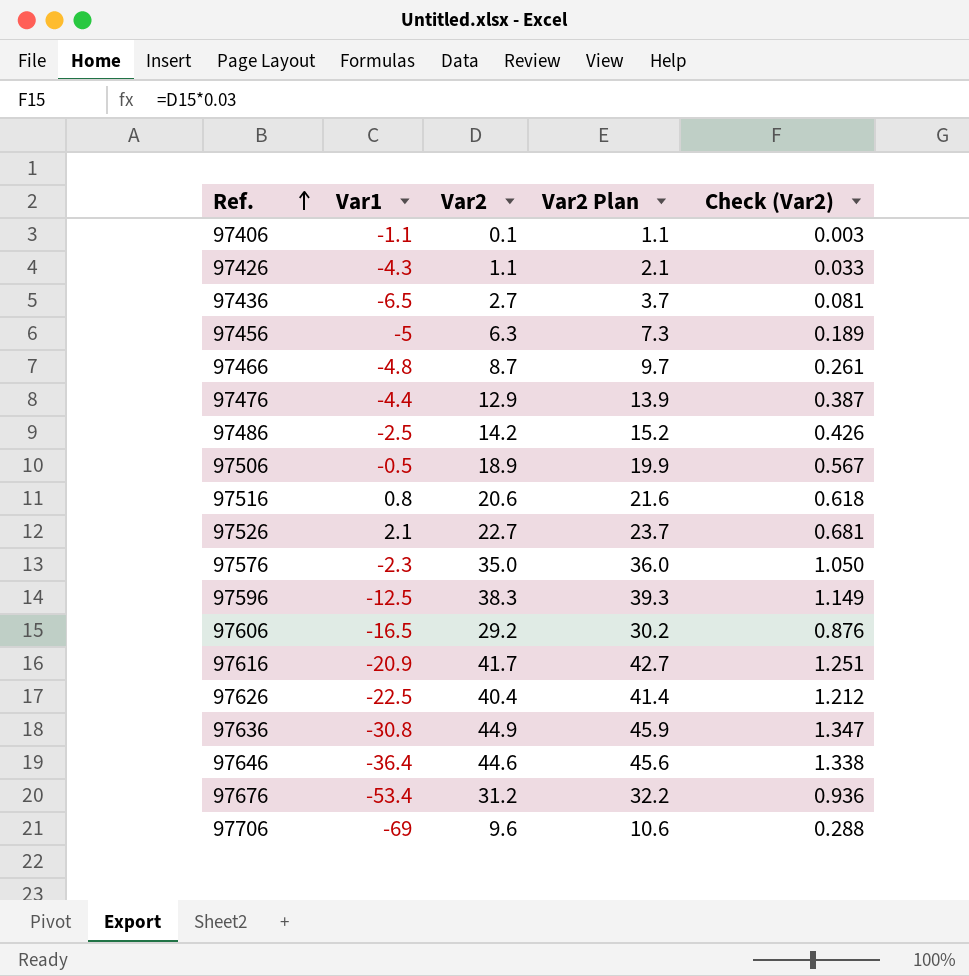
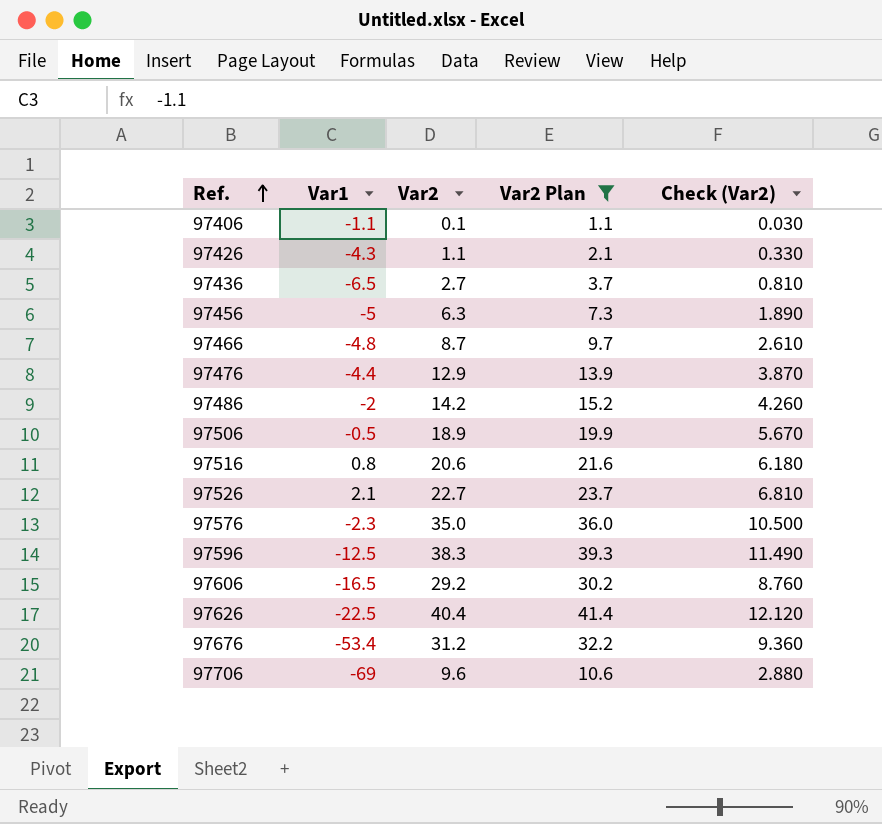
filter: none -> Var2 Plan <= 41.4
column Check (Var2) | formula: [Var2] * 0.03 -> [Var2] * 0.3
97486 | Var1: -2.5 -> -2

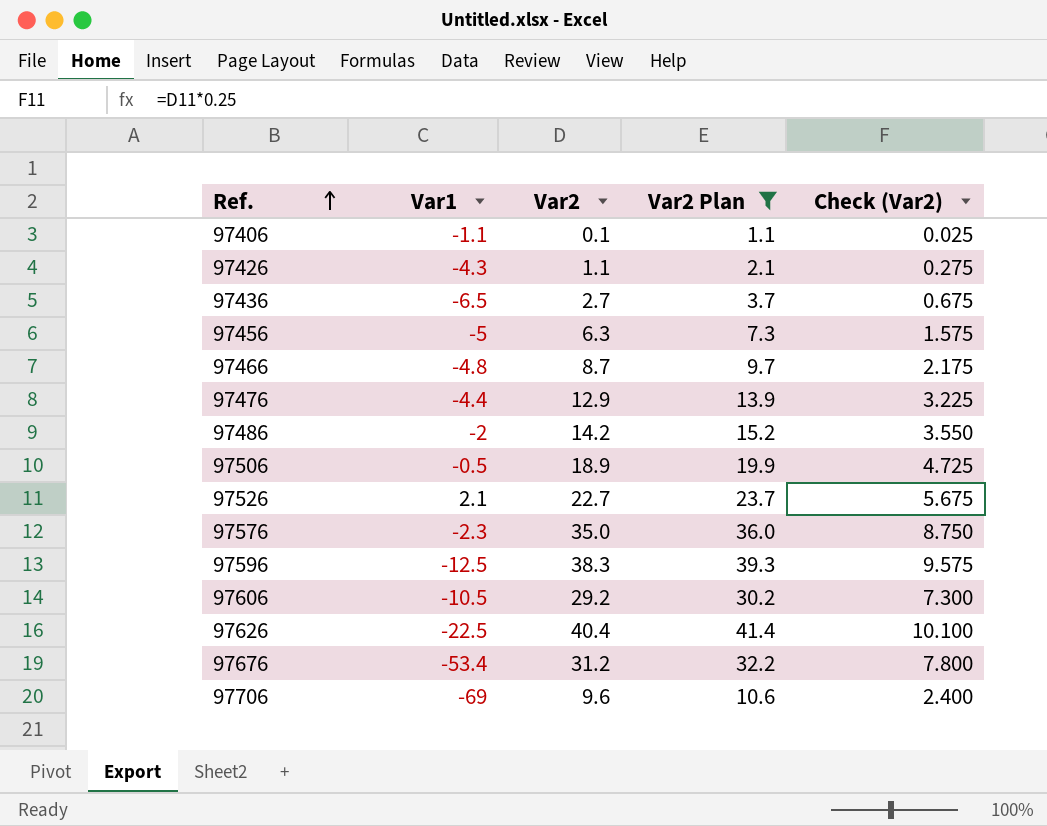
column Check (Var2) | formula: [Var2] * 0.3 -> [Var2] * 0.25
row 97516: 0.8 | 20.6 | 21.6 | 6.180 -> none
97606 | Var1: -16.5 -> -10.5

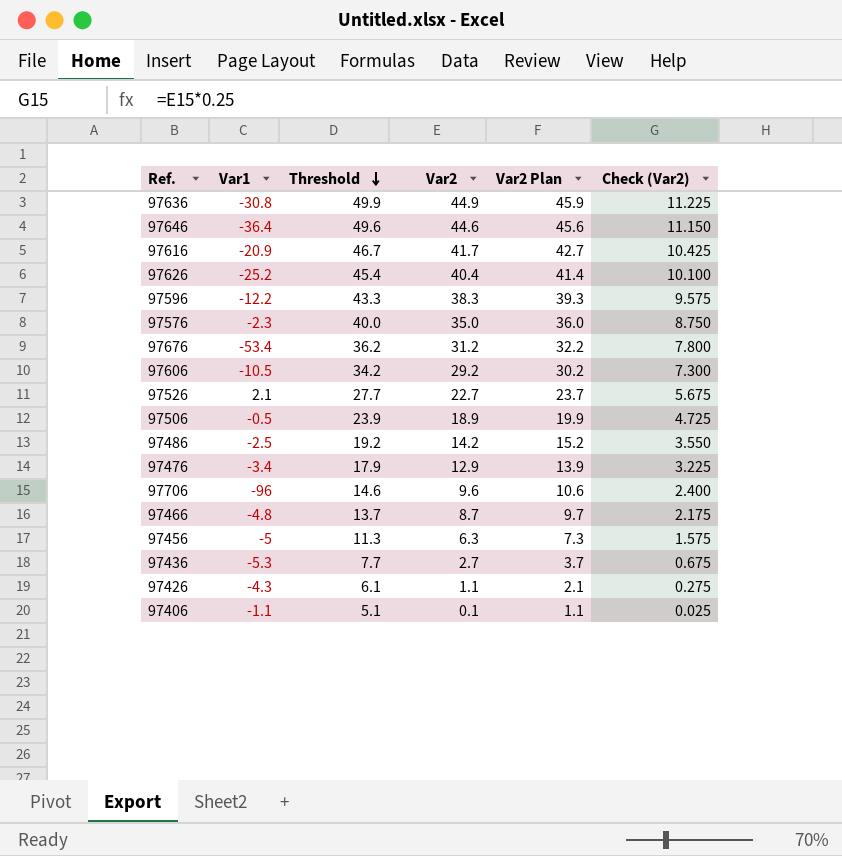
filter: Var2 Plan <= 41.4 -> none
row order: Ref. ascending -> Threshold descending
column Threshold | formula: none -> [Var2] + 5
97626 | Var1: -22.5 -> -25.2
97596 | Var1: -12.5 -> -12.2
97486 | Var1: -2 -> -2.5
97476 | Var1: -4.4 -> -3.4
97706 | Var1: -69 -> -96
97436 | Var1: -6.5 -> -5.3

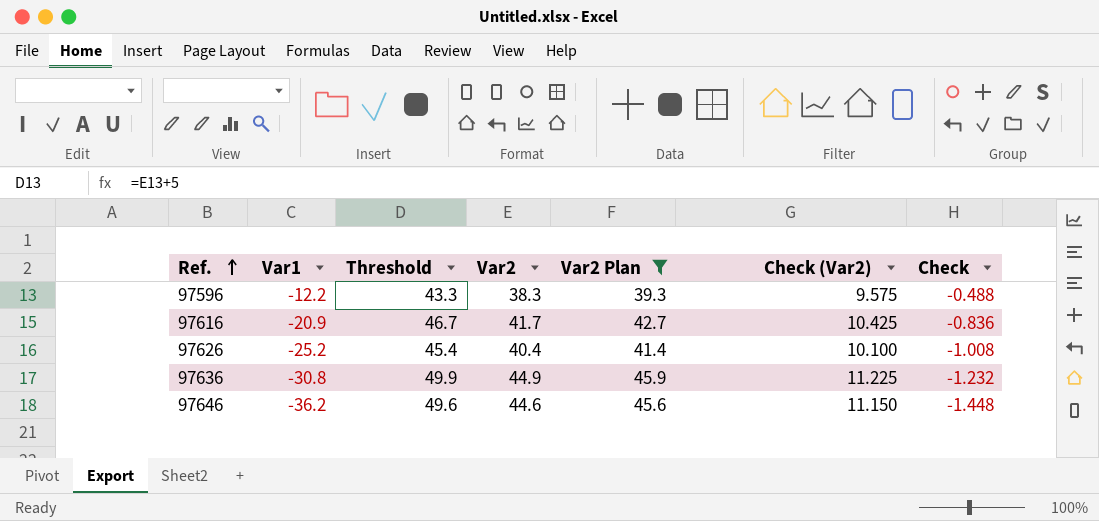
filter: none -> Var2 Plan >= 39.3
row order: Threshold descending -> Ref. ascending
column Check | formula: none -> [Var1] * 0.04
97646 | Var1: -36.4 -> -36.2

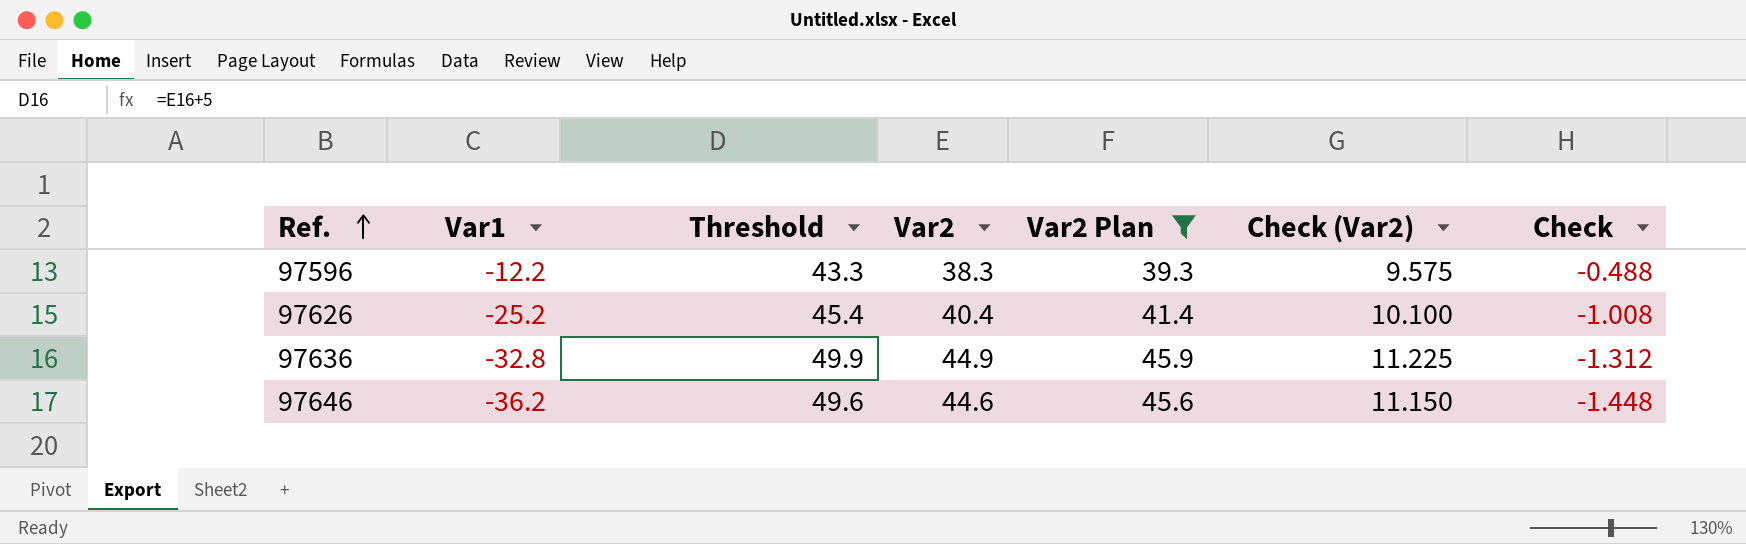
row 97616: -20.9 | 46.7 | 41.7 | 42.7 | 10.425 | -0.836 -> none
97636 | Var1: -30.8 -> -32.8
97636 | Check: -1.232 -> -1.312

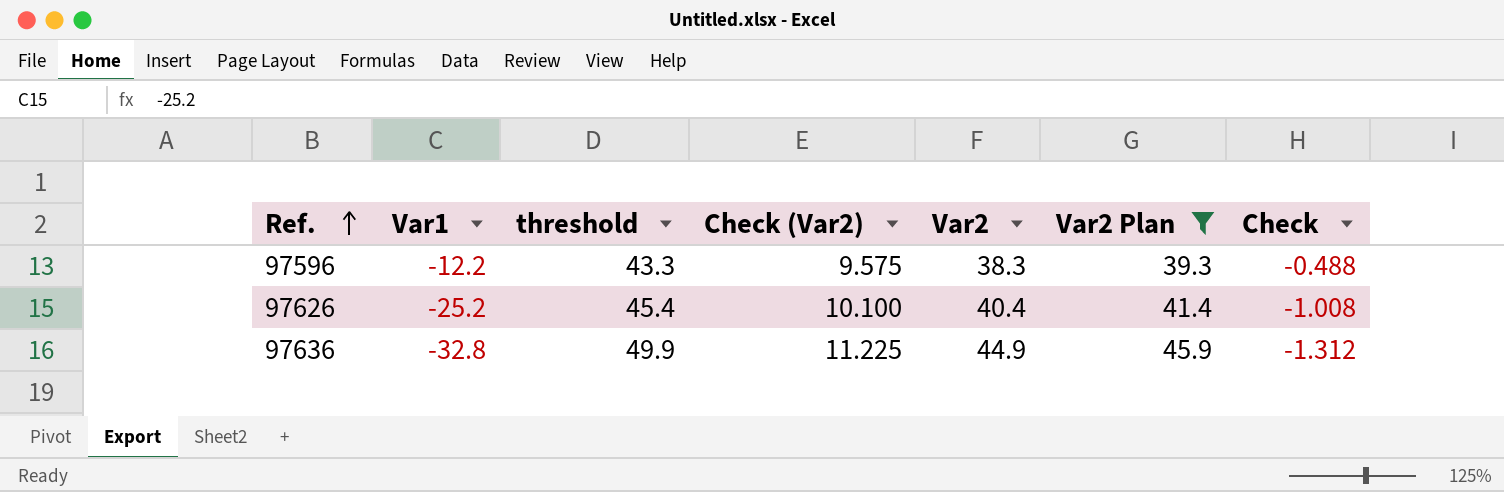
column name: Threshold -> threshold
column Check (Var2) | position: 6 -> 4
row 97646: -36.2 | 49.6 | 44.6 | 45.6 | 11.150 | -1.448 -> none

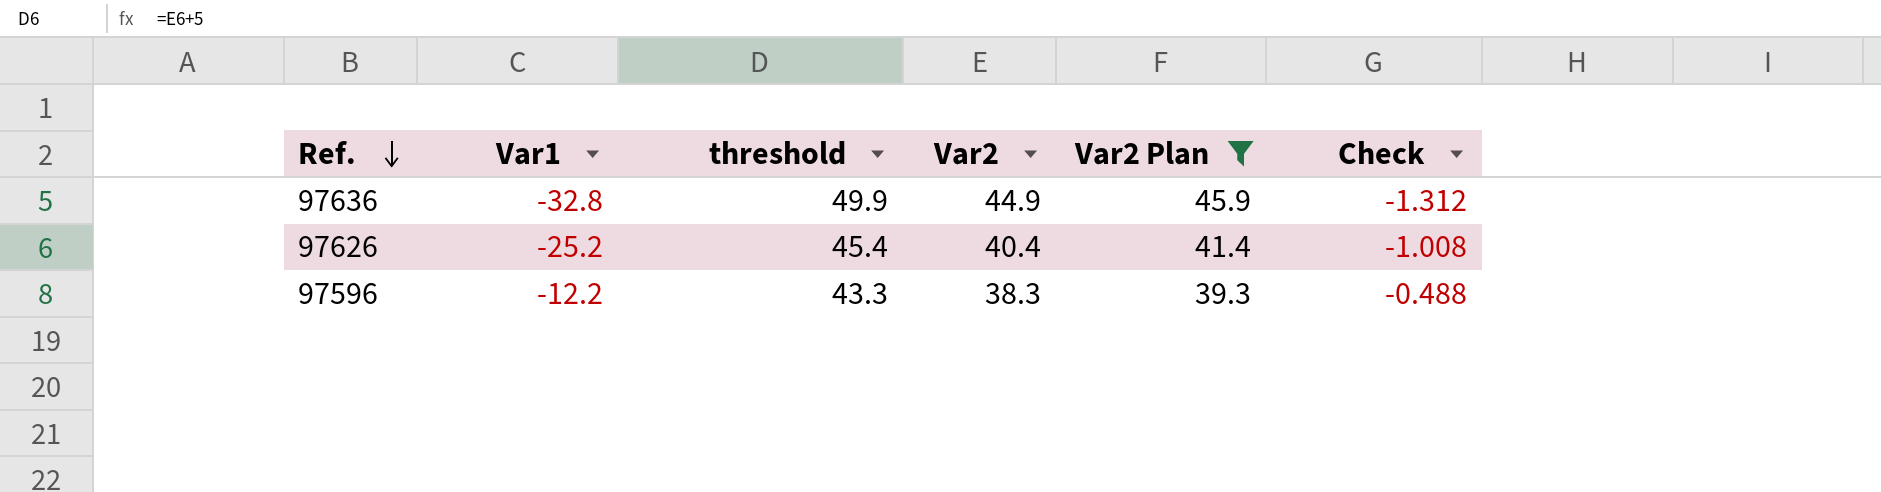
row order: Ref. ascending -> Ref. descending
column Check (Var2) | formula: [Var2] * 0.25 -> none

